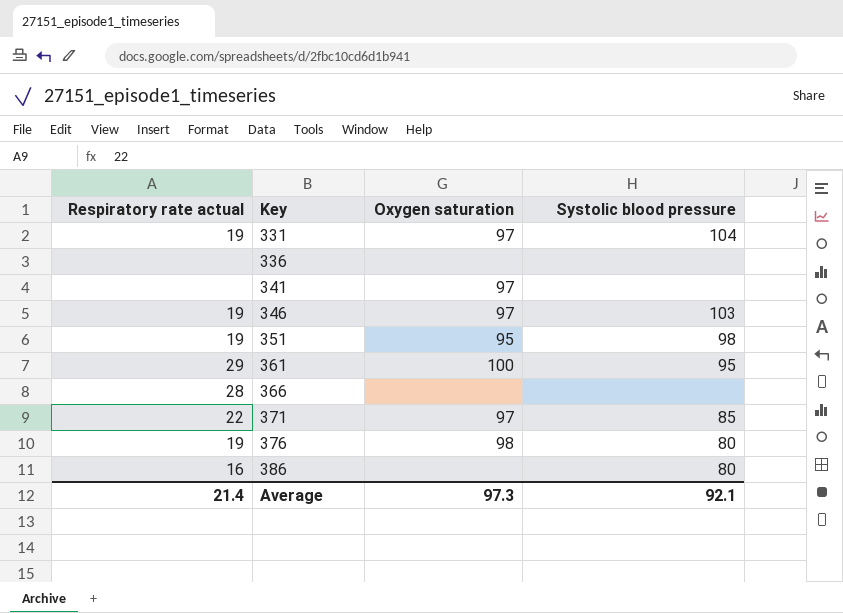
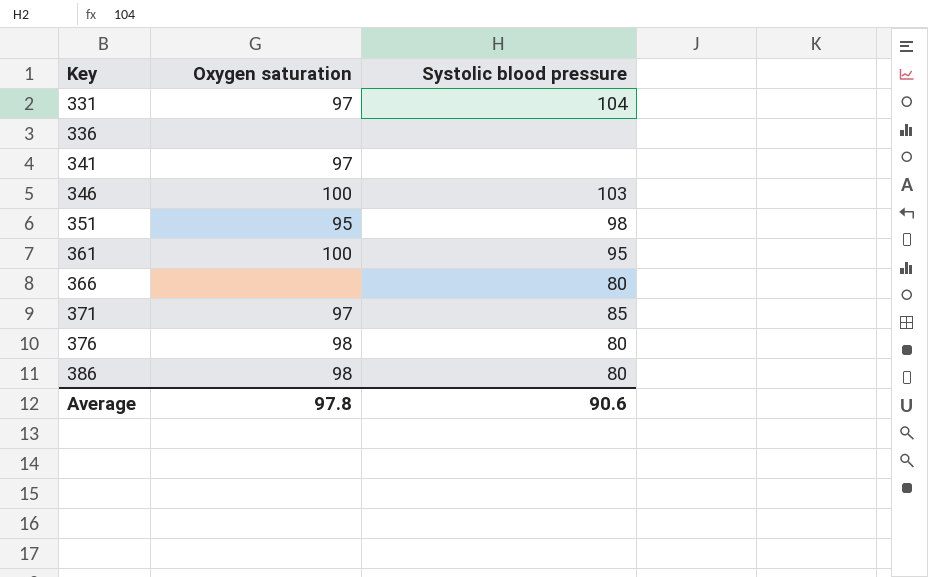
column Respiratory rate actual | position: 1 -> none
346 | Oxygen saturation: 97 -> 100
366 | Systolic blood pressure: none -> 80
386 | Oxygen saturation: none -> 98
Average | Oxygen saturation: 97.3 -> 97.8
Average | Systolic blood pressure: 92.1 -> 90.6

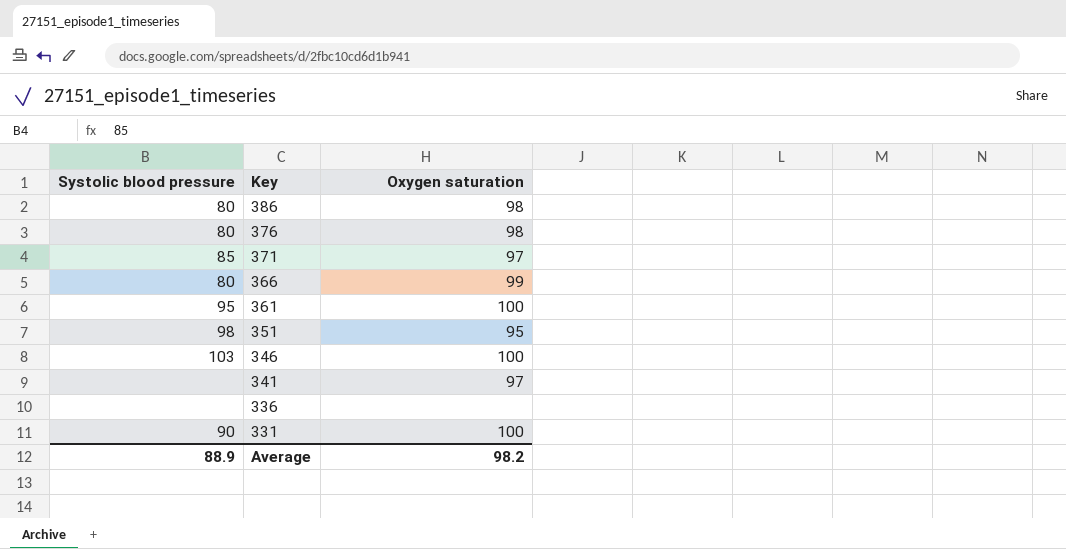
row order: Key ascending -> Key descending
column Systolic blood pressure | position: 3 -> 1
366 | Oxygen saturation: none -> 99
331 | Systolic blood pressure: 104 -> 90
331 | Oxygen saturation: 97 -> 100
Average | Systolic blood pressure: 90.6 -> 88.9
Average | Oxygen saturation: 97.8 -> 98.2

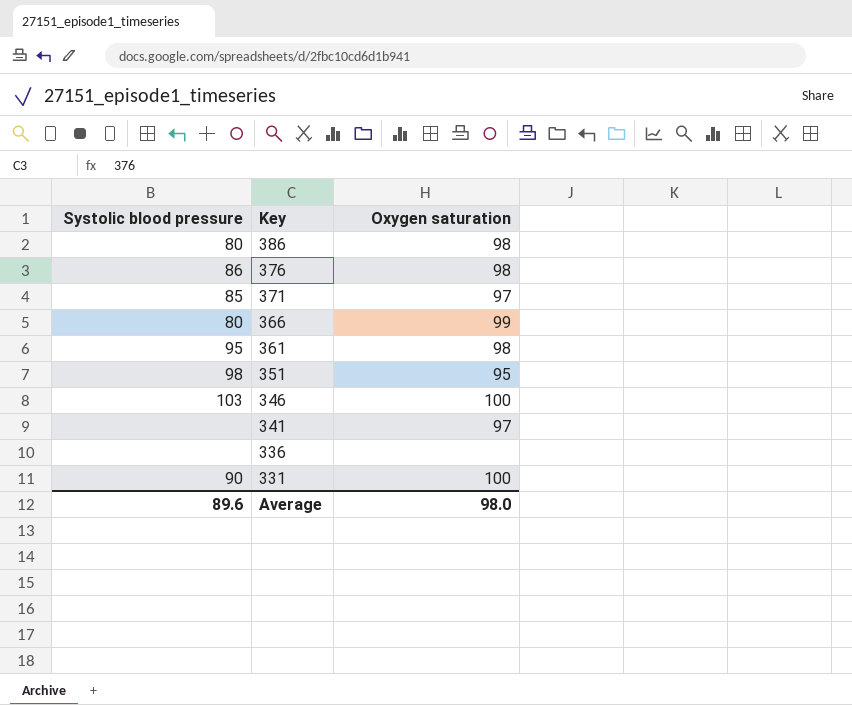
376 | Systolic blood pressure: 80 -> 86
361 | Oxygen saturation: 100 -> 98
Average | Systolic blood pressure: 88.9 -> 89.6
Average | Oxygen saturation: 98.2 -> 98.0

